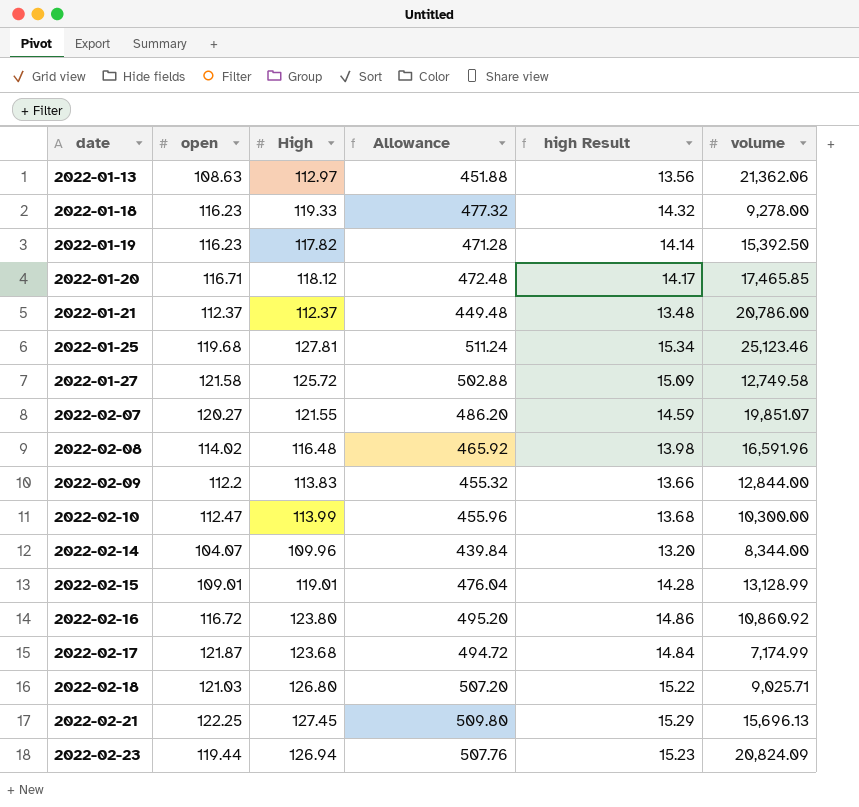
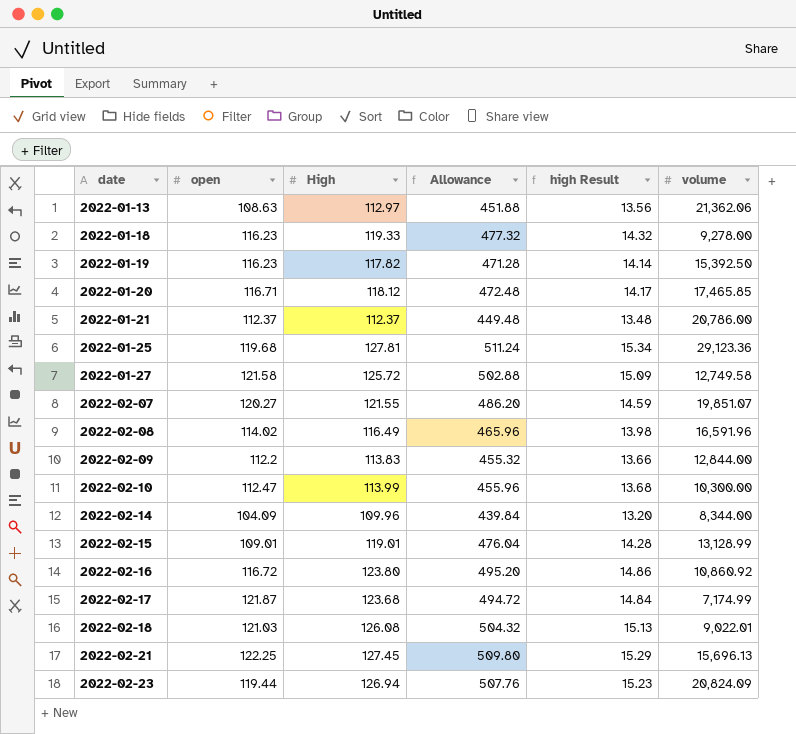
2022-01-25 | volume: 25,123.46 -> 29,123.36
2022-02-08 | High: 116.48 -> 116.49
2022-02-08 | Allowance: 465.92 -> 465.96
2022-02-14 | open: 104.07 -> 104.09
2022-02-18 | High: 126.80 -> 126.08
2022-02-18 | Allowance: 507.20 -> 504.32
2022-02-18 | high Result: 15.22 -> 15.13
2022-02-18 | volume: 9,025.71 -> 9,022.01

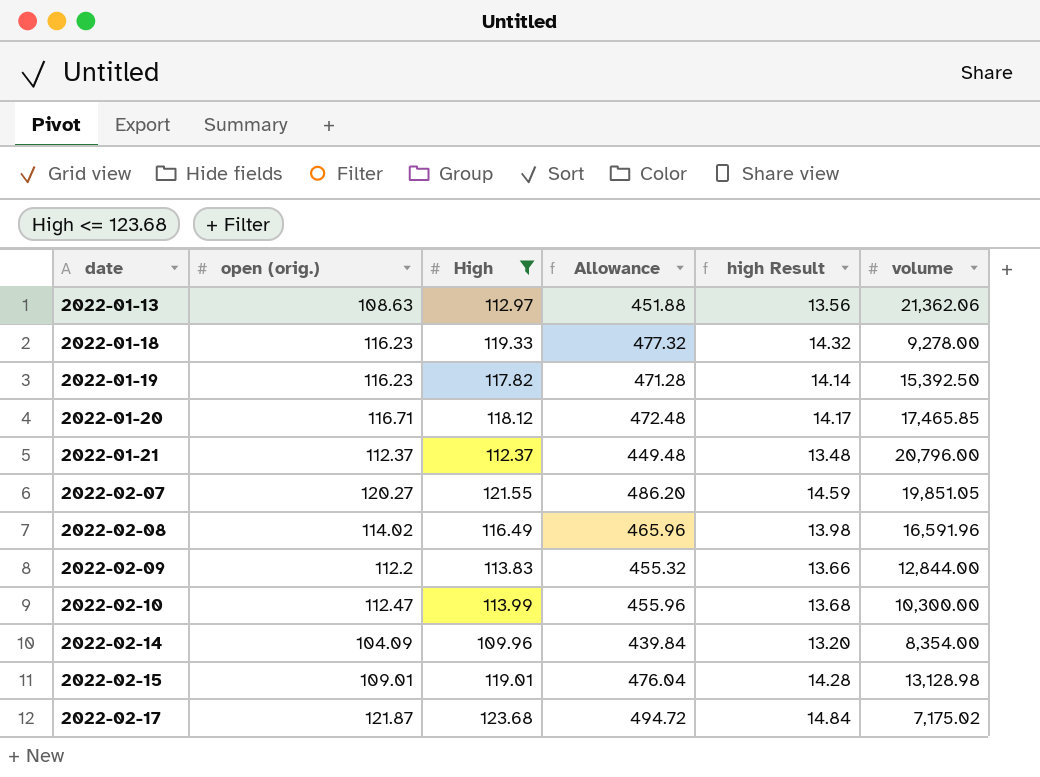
filter: none -> High <= 123.68
column name: open -> open (orig.)
2022-01-21 | volume: 20,786.00 -> 20,796.00
2022-02-07 | volume: 19,851.07 -> 19,851.05
2022-02-14 | volume: 8,344.00 -> 8,354.00
2022-02-15 | volume: 13,128.99 -> 13,128.98
2022-02-17 | volume: 7,174.99 -> 7,175.02

